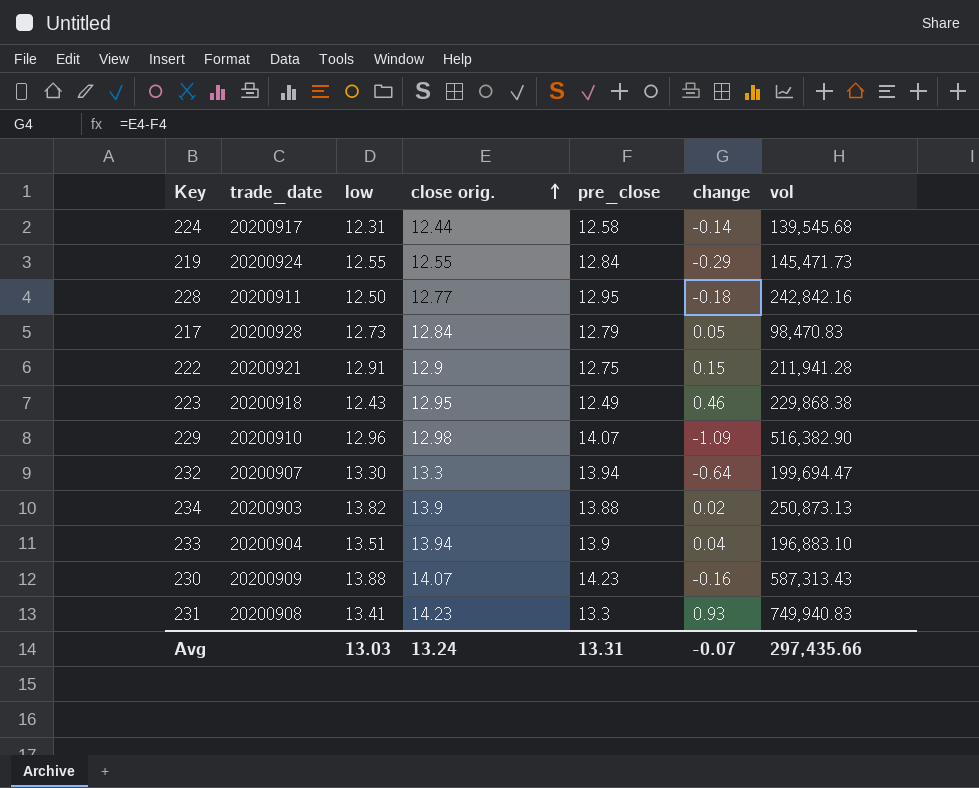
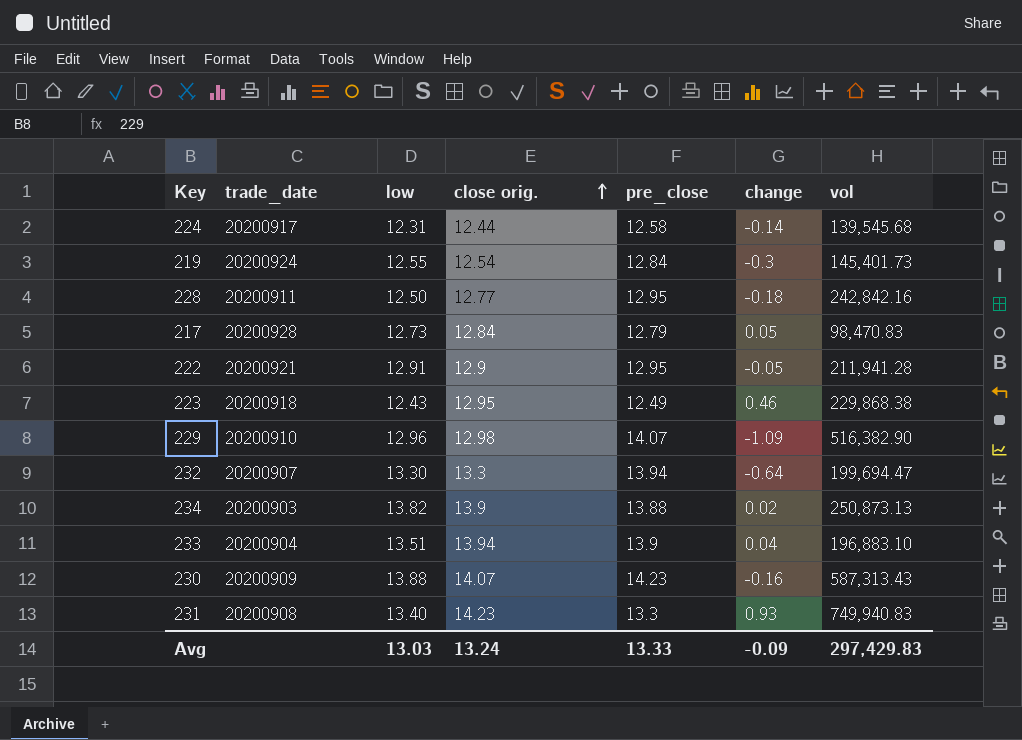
219 | close orig.: 12.55 -> 12.54
219 | change: -0.29 -> -0.3
219 | vol: 145,471.73 -> 145,401.73
222 | pre_close: 12.75 -> 12.95
222 | change: 0.15 -> -0.05
231 | low: 13.41 -> 13.40
Avg | pre_close: 13.31 -> 13.33
Avg | change: -0.07 -> -0.09
Avg | vol: 297,435.66 -> 297,429.83

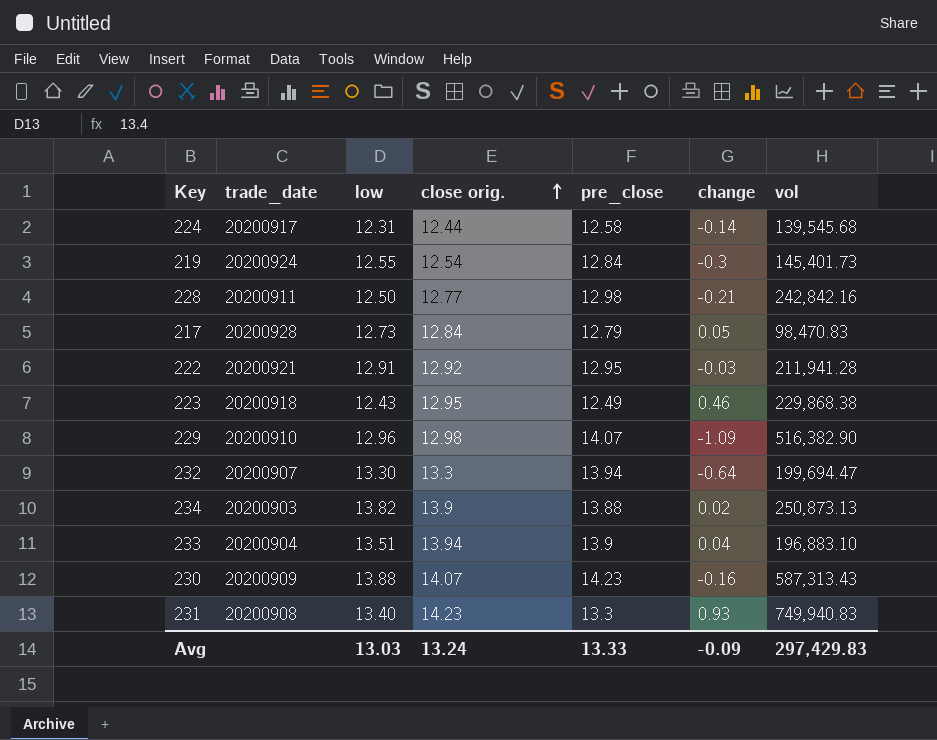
228 | pre_close: 12.95 -> 12.98
228 | change: -0.18 -> -0.21
222 | close orig.: 12.9 -> 12.92
222 | change: -0.05 -> -0.03

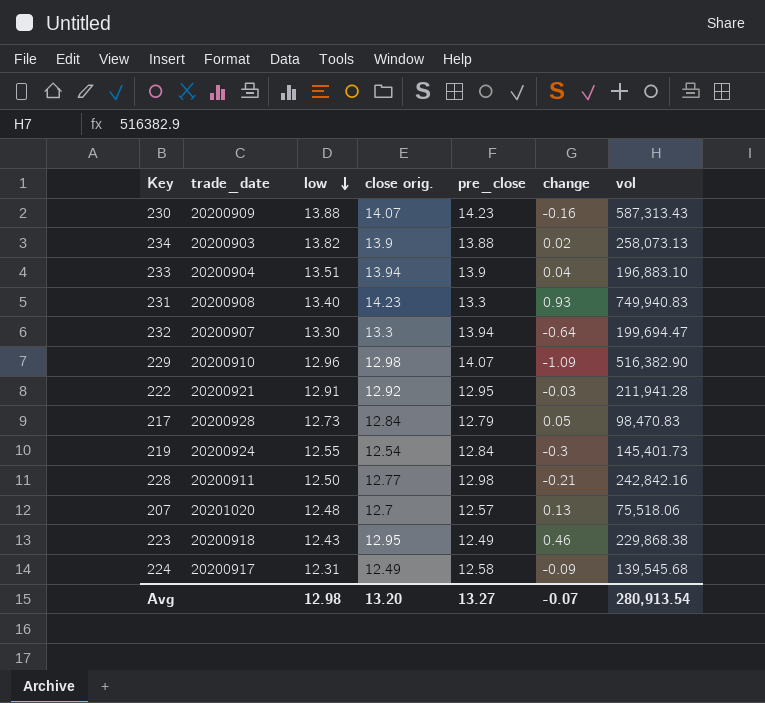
row order: close orig. ascending -> low descending
234 | vol: 250,873.13 -> 258,073.13
row 207: none -> 20201020 | 12.48 | 12.7 | 12.57 | 0.13 | 75,518.06
224 | close orig.: 12.44 -> 12.49
224 | change: -0.14 -> -0.09
Avg | low: 13.03 -> 12.98
Avg | close orig.: 13.24 -> 13.20
Avg | pre_close: 13.33 -> 13.27
Avg | change: -0.09 -> -0.07
Avg | vol: 297,429.83 -> 280,913.54

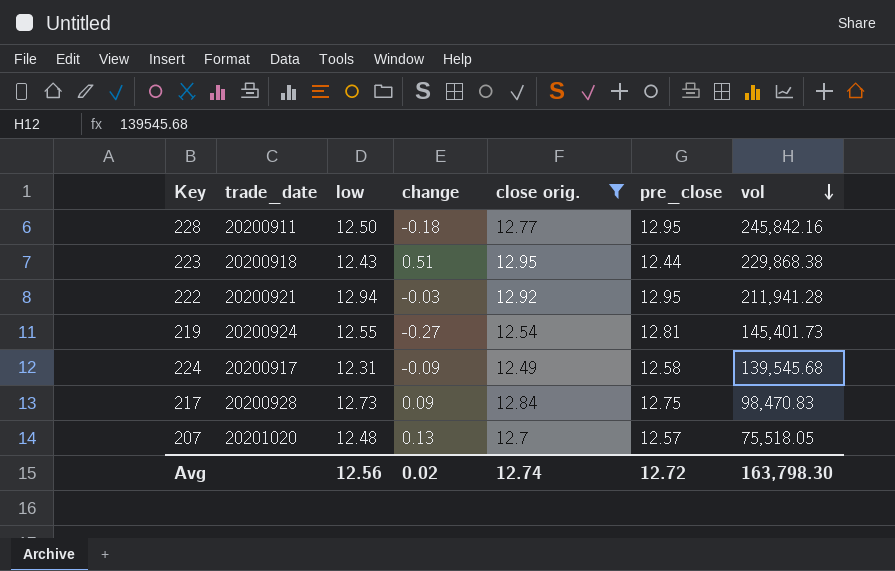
filter: none -> close orig. <= 12.95
row order: low descending -> vol descending
column change | position: 6 -> 4
228 | change: -0.21 -> -0.18
228 | pre_close: 12.98 -> 12.95
228 | vol: 242,842.16 -> 245,842.16
223 | change: 0.46 -> 0.51
223 | pre_close: 12.49 -> 12.44
222 | low: 12.91 -> 12.94
219 | change: -0.3 -> -0.27
219 | pre_close: 12.84 -> 12.81
217 | change: 0.05 -> 0.09
217 | pre_close: 12.79 -> 12.75
207 | vol: 75,518.06 -> 75,518.05
Avg | low: 12.98 -> 12.56
Avg | change: -0.07 -> 0.02
Avg | close orig.: 13.20 -> 12.74
Avg | pre_close: 13.27 -> 12.72
Avg | vol: 280,913.54 -> 163,798.30

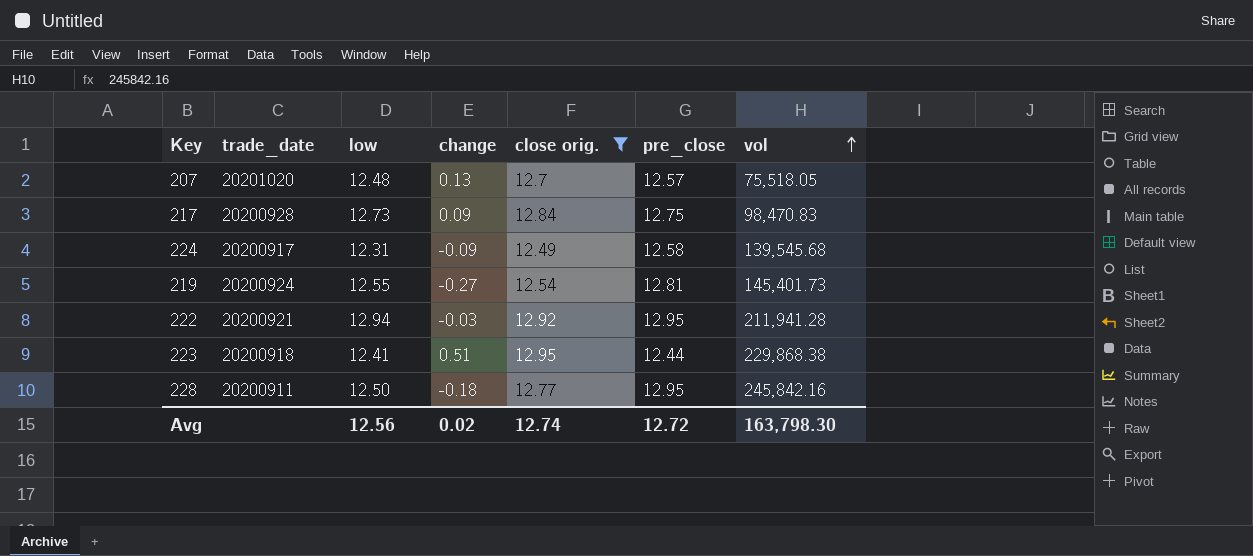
row order: vol descending -> vol ascending
223 | low: 12.43 -> 12.41

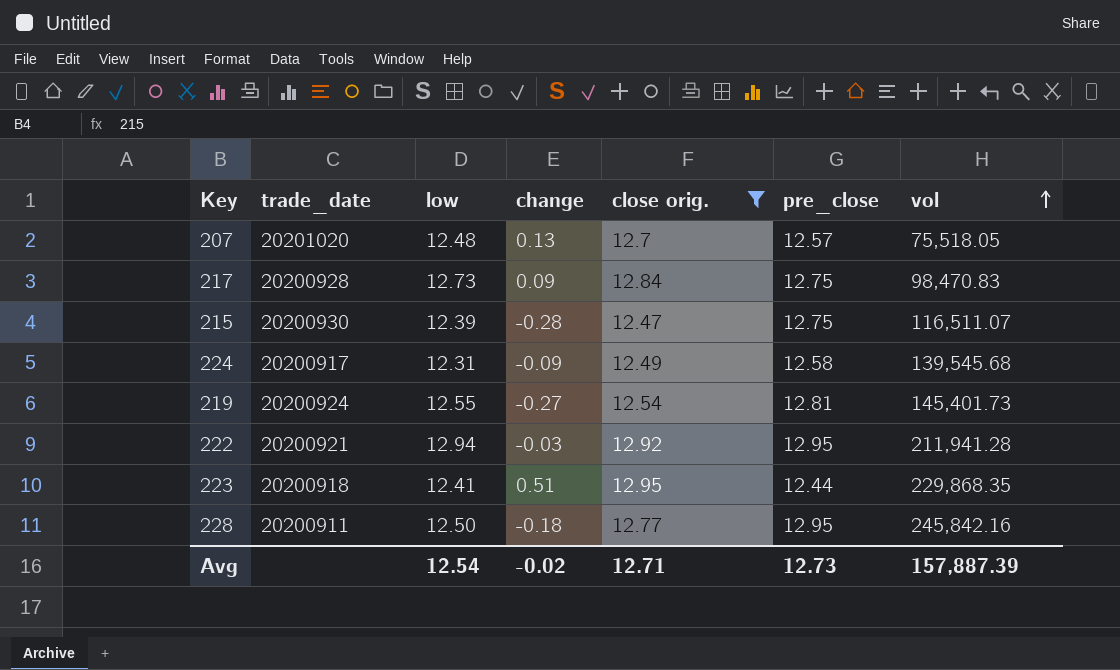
row 215: none -> 20200930 | 12.39 | -0.28 | 12.47 | 12.75 | 116,511.07
223 | vol: 229,868.38 -> 229,868.35
Avg | low: 12.56 -> 12.54
Avg | change: 0.02 -> -0.02
Avg | close orig.: 12.74 -> 12.71
Avg | pre_close: 12.72 -> 12.73
Avg | vol: 163,798.30 -> 157,887.39

